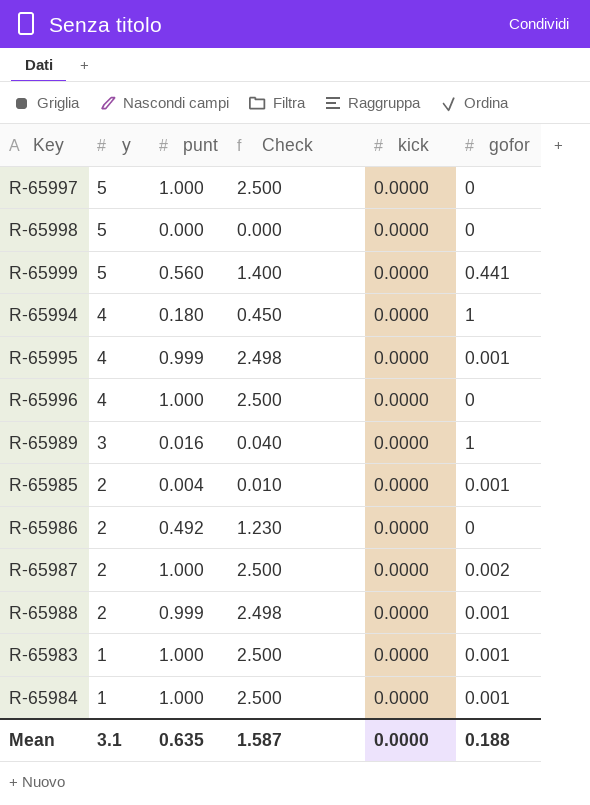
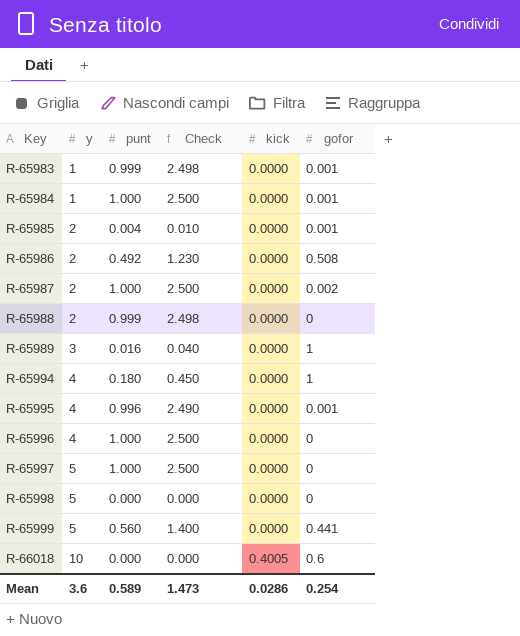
row order: y descending -> Key ascending
R-65983 | punt: 1.000 -> 0.999
R-65983 | Check: 2.500 -> 2.498
R-65986 | gofor: 0 -> 0.508
R-65988 | gofor: 0.001 -> 0
R-65995 | punt: 0.999 -> 0.996
R-65995 | Check: 2.498 -> 2.490
row R-66018: none -> 10 | 0.000 | 0.000 | 0.4005 | 0.6
Mean | y: 3.1 -> 3.6
Mean | punt: 0.635 -> 0.589
Mean | Check: 1.587 -> 1.473
Mean | kick: 0.0000 -> 0.0286
Mean | gofor: 0.188 -> 0.254

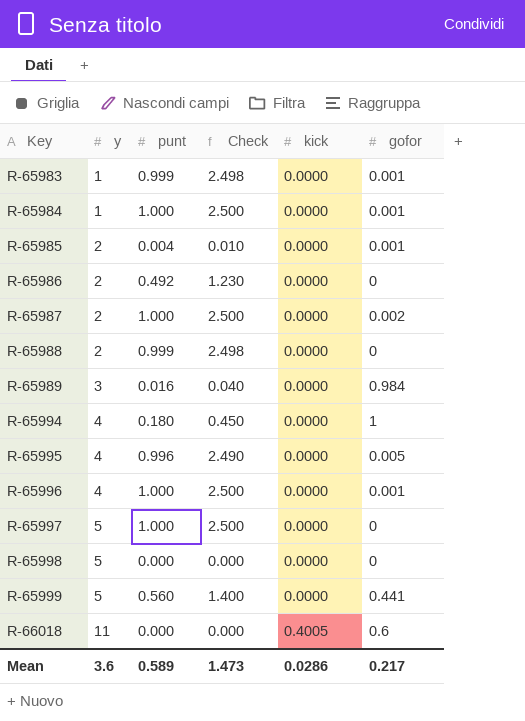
R-65986 | gofor: 0.508 -> 0
R-65989 | gofor: 1 -> 0.984
R-65995 | gofor: 0.001 -> 0.005
R-65996 | gofor: 0 -> 0.001
R-66018 | y: 10 -> 11
Mean | gofor: 0.254 -> 0.217

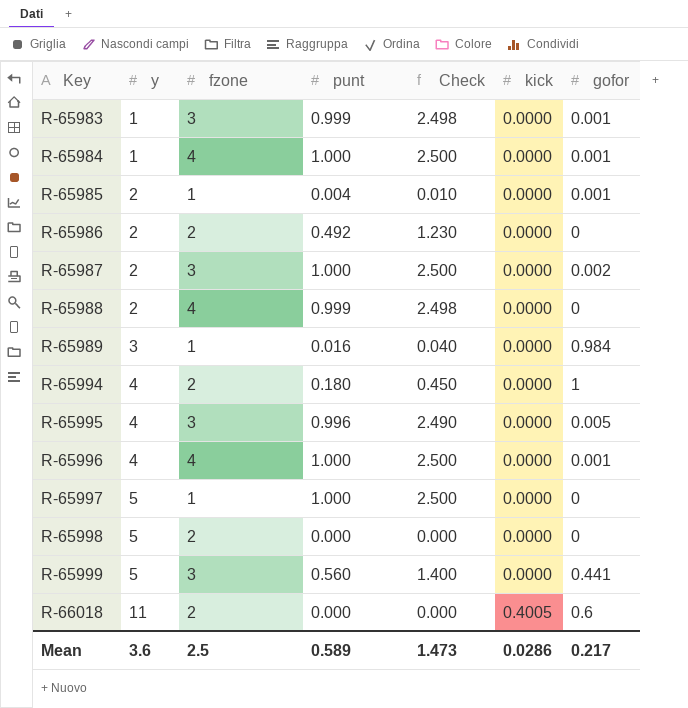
column fzone | position: none -> 3

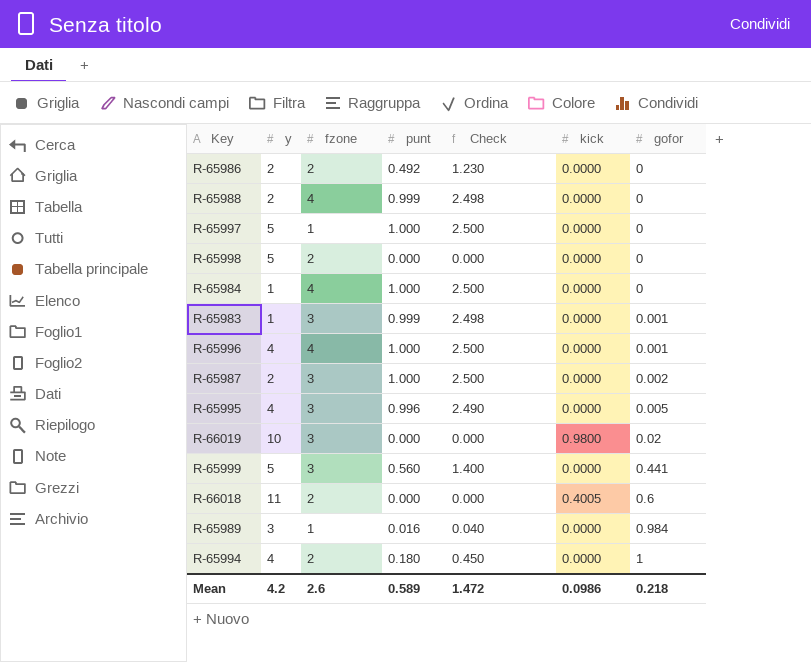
row order: Key ascending -> gofor ascending
row R-65985: 2 | 1 | 0.004 | 0.010 | 0.0000 | 0.001 -> none
R-65984 | gofor: 0.001 -> 0
row R-66019: none -> 10 | 3 | 0.000 | 0.000 | 0.9800 | 0.02
Mean | y: 3.6 -> 4.2
Mean | fzone: 2.5 -> 2.6
Mean | Check: 1.473 -> 1.472
Mean | kick: 0.0286 -> 0.0986
Mean | gofor: 0.217 -> 0.218

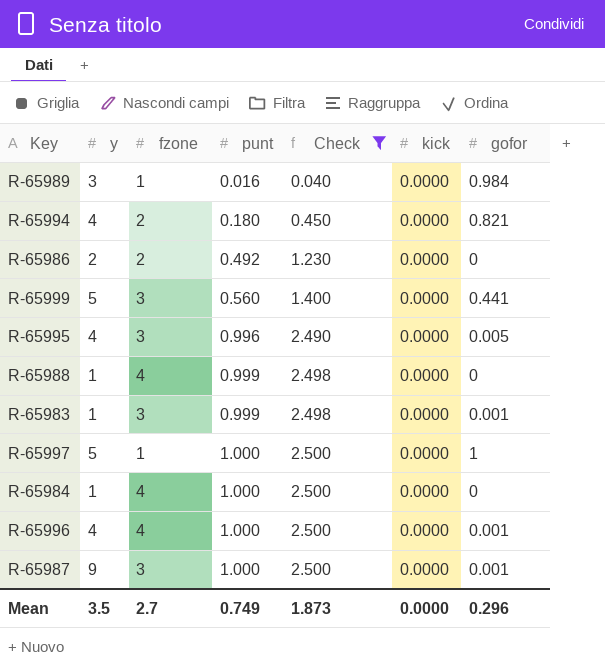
filter: none -> Check != 0.000
row order: gofor ascending -> punt ascending
R-65994 | gofor: 1 -> 0.821
R-65988 | y: 2 -> 1
R-65997 | gofor: 0 -> 1
R-65987 | y: 2 -> 9
R-65987 | gofor: 0.002 -> 0.001
Mean | y: 4.2 -> 3.5
Mean | fzone: 2.6 -> 2.7
Mean | punt: 0.589 -> 0.749
Mean | Check: 1.472 -> 1.873
Mean | kick: 0.0986 -> 0.0000
Mean | gofor: 0.218 -> 0.296

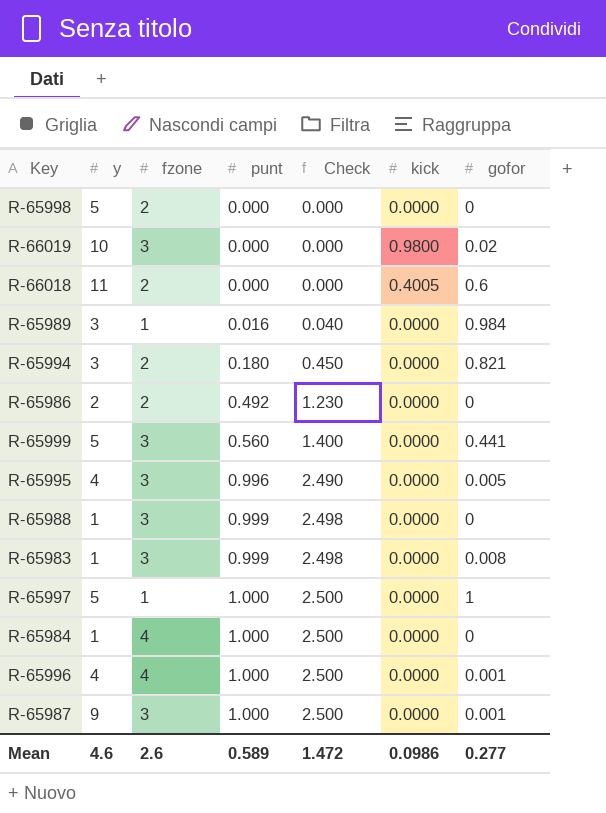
filter: Check != 0.000 -> none
R-65994 | y: 4 -> 3
R-65988 | fzone: 4 -> 3
R-65983 | gofor: 0.001 -> 0.008
Mean | y: 3.5 -> 4.6
Mean | fzone: 2.7 -> 2.6
Mean | punt: 0.749 -> 0.589
Mean | Check: 1.873 -> 1.472
Mean | kick: 0.0000 -> 0.0986
Mean | gofor: 0.296 -> 0.277

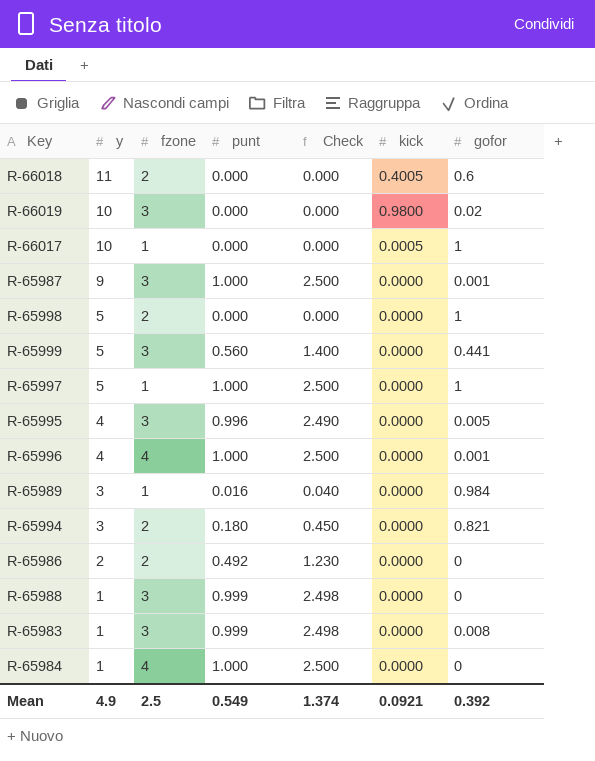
row order: punt ascending -> y descending
row R-66017: none -> 10 | 1 | 0.000 | 0.000 | 0.0005 | 1
R-65998 | gofor: 0 -> 1
Mean | y: 4.6 -> 4.9
Mean | fzone: 2.6 -> 2.5
Mean | punt: 0.589 -> 0.549
Mean | Check: 1.472 -> 1.374
Mean | kick: 0.0986 -> 0.0921
Mean | gofor: 0.277 -> 0.392

